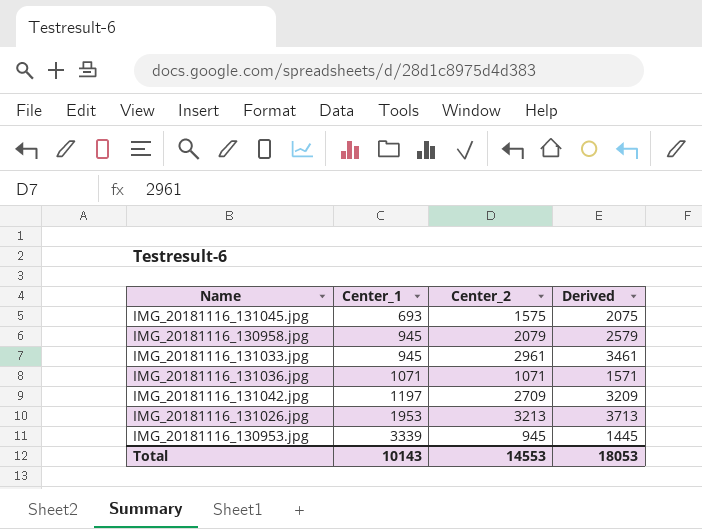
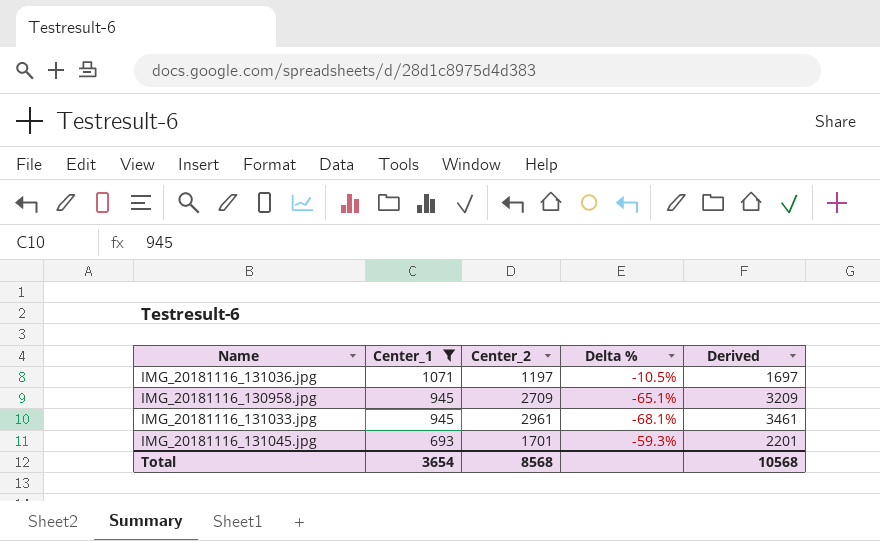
filter: none -> Center_1 <= 1071
row order: Center_1 ascending -> Center_1 descending
column Delta % | formula: none -> ([Center_1] - [Center_2]) / [Center_2]
IMG_20181116_131036.jpg | Center_2: 1071 -> 1197
IMG_20181116_131036.jpg | Derived: 1571 -> 1697
IMG_20181116_130958.jpg | Center_2: 2079 -> 2709
IMG_20181116_130958.jpg | Derived: 2579 -> 3209
IMG_20181116_131045.jpg | Center_2: 1575 -> 1701
IMG_20181116_131045.jpg | Derived: 2075 -> 2201
Total | Center_1: 10143 -> 3654
Total | Center_2: 14553 -> 8568
Total | Derived: 18053 -> 10568

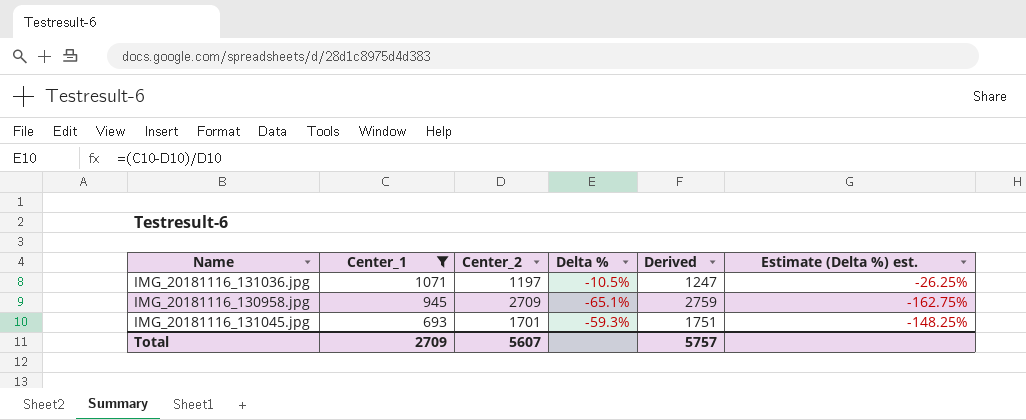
column Derived | formula: [Center_2] + 500 -> [Center_2] + 50
column Estimate (Delta %) est. | formula: none -> [Delta %] * 2.5
row IMG_20181116_131033.jpg: 945 | 2961 | -68.1% | 3461 -> none
Total | Center_1: 3654 -> 2709
Total | Center_2: 8568 -> 5607
Total | Derived: 10568 -> 5757

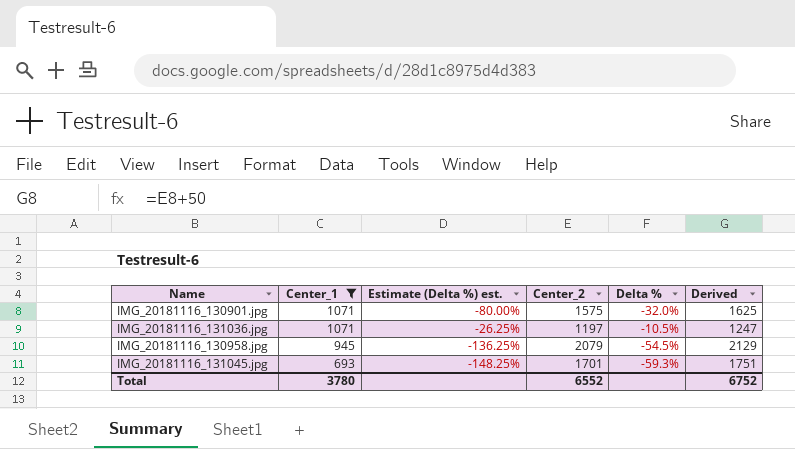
column Estimate (Delta %) est. | position: 6 -> 3
row IMG_20181116_130901.jpg: none -> 1071 | -80.00% | 1575 | -32.0% | 1625
IMG_20181116_130958.jpg | Estimate (Delta %) est.: -162.75% -> -136.25%
IMG_20181116_130958.jpg | Center_2: 2709 -> 2079
IMG_20181116_130958.jpg | Delta %: -65.1% -> -54.5%
IMG_20181116_130958.jpg | Derived: 2759 -> 2129
Total | Center_1: 2709 -> 3780
Total | Center_2: 5607 -> 6552
Total | Derived: 5757 -> 6752

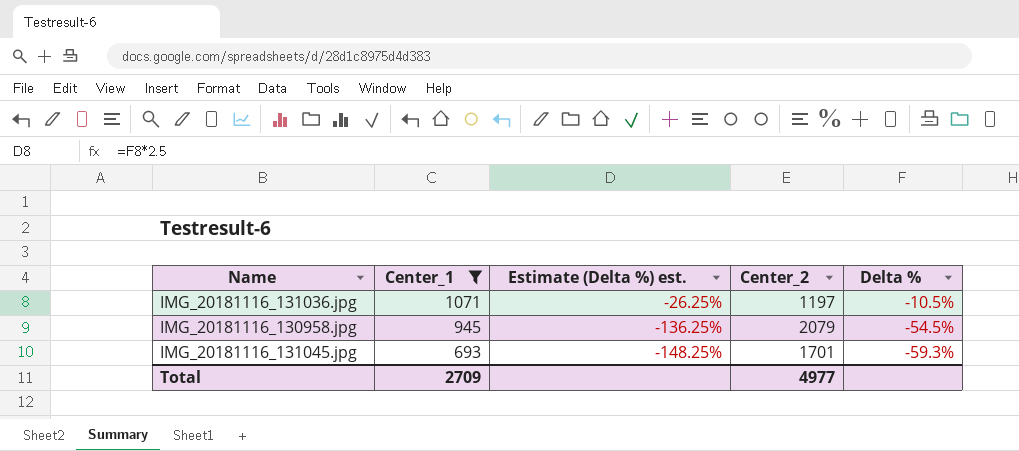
column Derived | formula: [Center_2] + 50 -> none
row IMG_20181116_130901.jpg: 1071 | -80.00% | 1575 | -32.0% | 1625 -> none
Total | Center_1: 3780 -> 2709
Total | Center_2: 6552 -> 4977

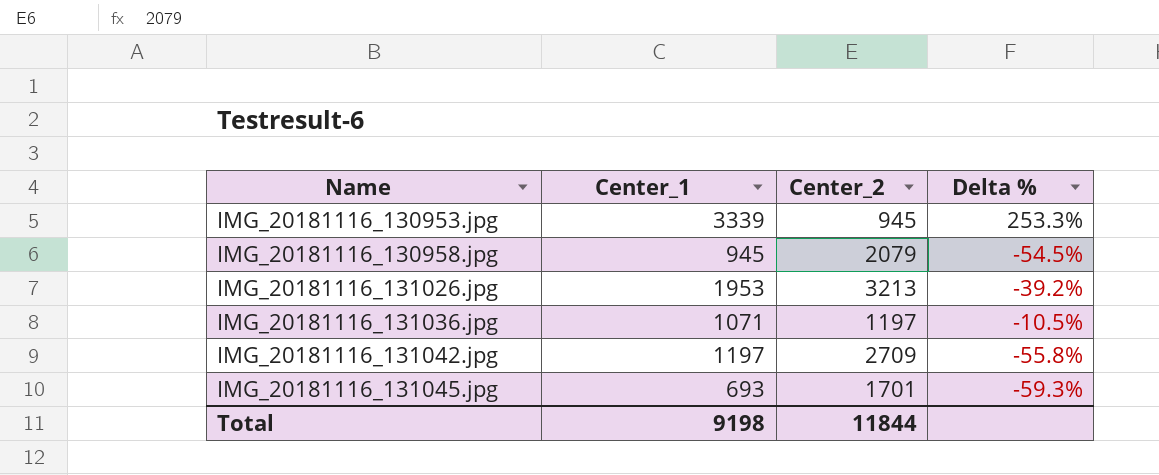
filter: Center_1 <= 1071 -> none
row order: Center_1 descending -> Name ascending
column Estimate (Delta %) est. | formula: [Delta %] * 2.5 -> none
Total | Center_1: 2709 -> 9198
Total | Center_2: 4977 -> 11844

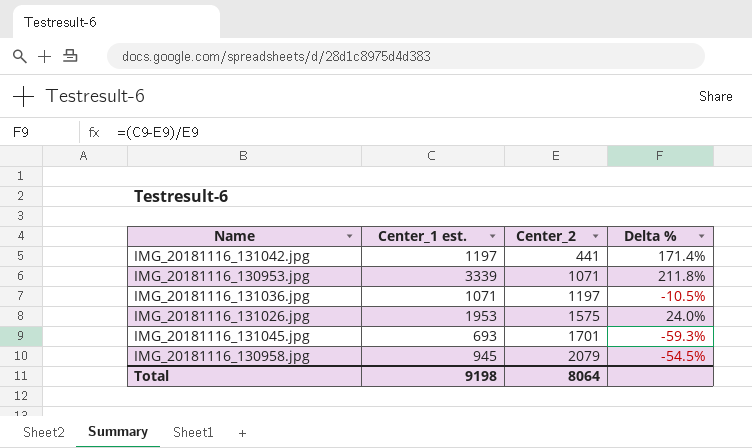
row order: Name ascending -> Center_2 ascending
column name: Center_1 -> Center_1 est.
IMG_20181116_131042.jpg | Center_2: 2709 -> 441
IMG_20181116_131042.jpg | Delta %: -55.8% -> 171.4%
IMG_20181116_130953.jpg | Center_2: 945 -> 1071
IMG_20181116_130953.jpg | Delta %: 253.3% -> 211.8%
IMG_20181116_131026.jpg | Center_2: 3213 -> 1575
IMG_20181116_131026.jpg | Delta %: -39.2% -> 24.0%
Total | Center_2: 11844 -> 8064

